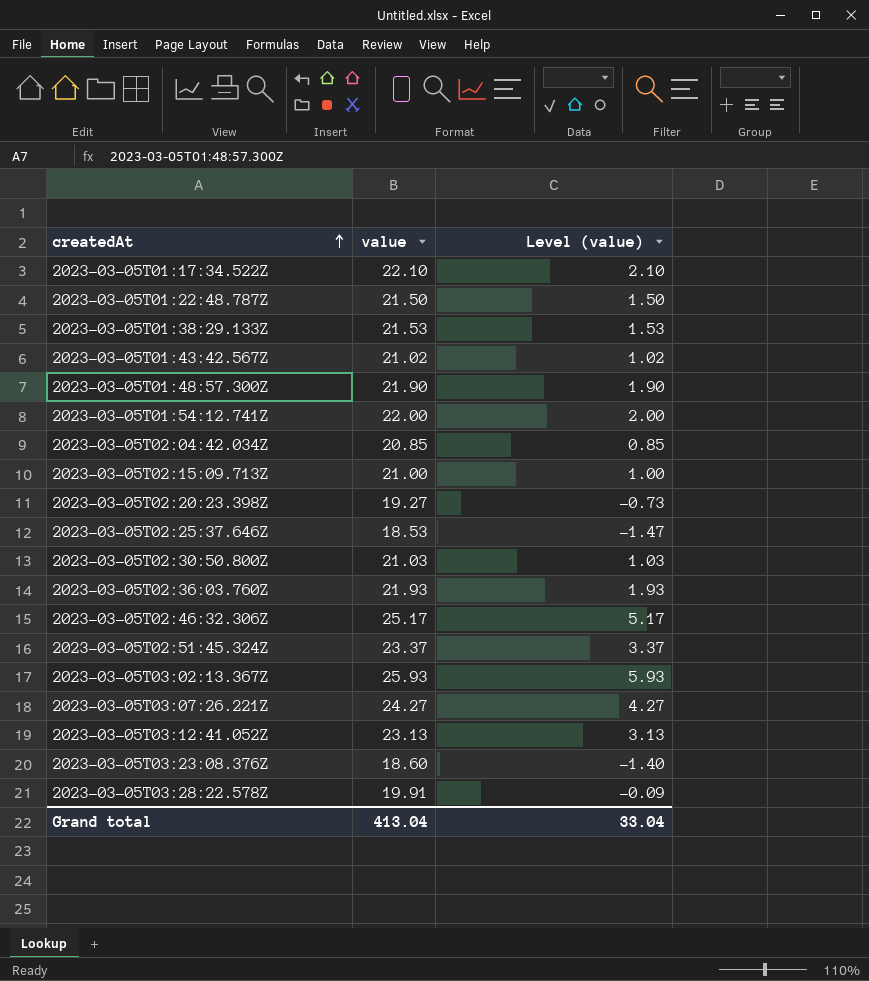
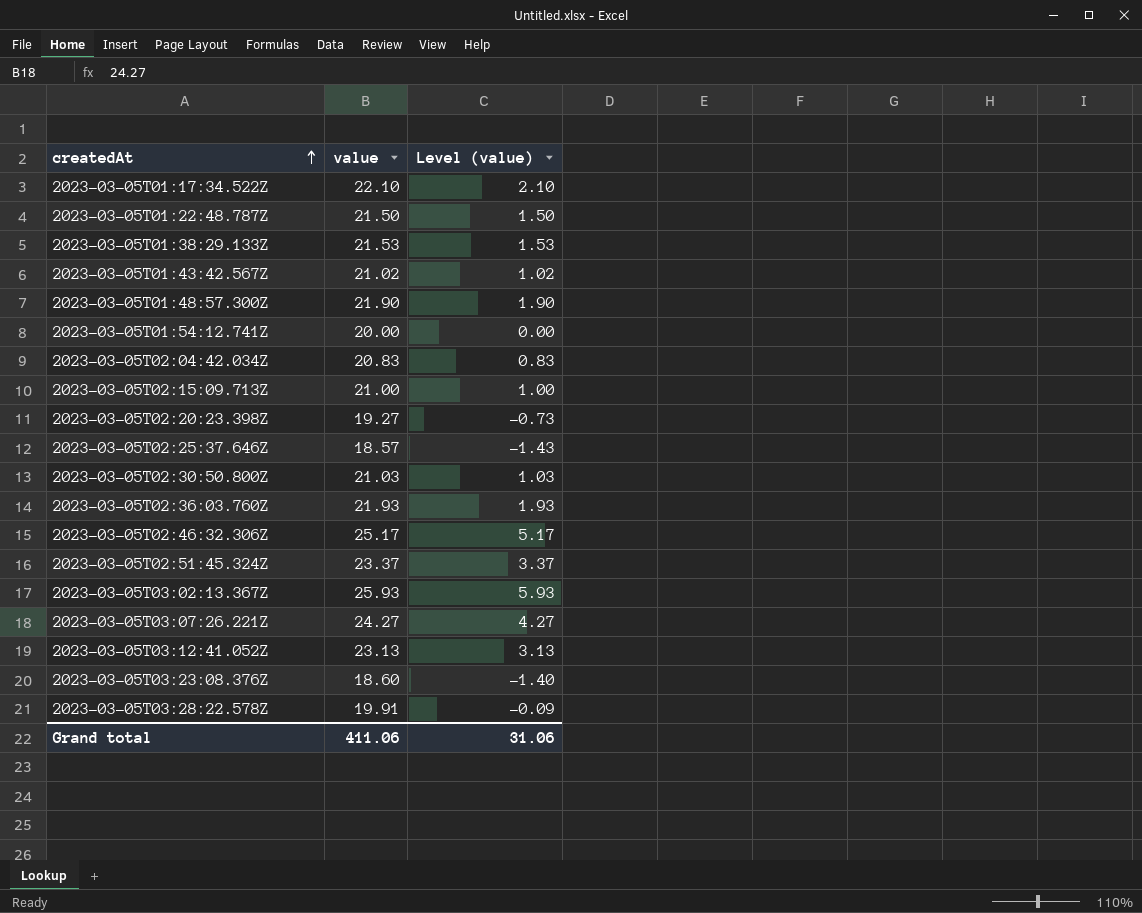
2023-03-05T01:54:12.741Z | value: 22.00 -> 20.00
2023-03-05T01:54:12.741Z | Level (value): 2.00 -> 0.00
2023-03-05T02:04:42.034Z | value: 20.85 -> 20.83
2023-03-05T02:04:42.034Z | Level (value): 0.85 -> 0.83
2023-03-05T02:25:37.646Z | value: 18.53 -> 18.57
2023-03-05T02:25:37.646Z | Level (value): -1.47 -> -1.43
Grand total | value: 413.04 -> 411.06
Grand total | Level (value): 33.04 -> 31.06

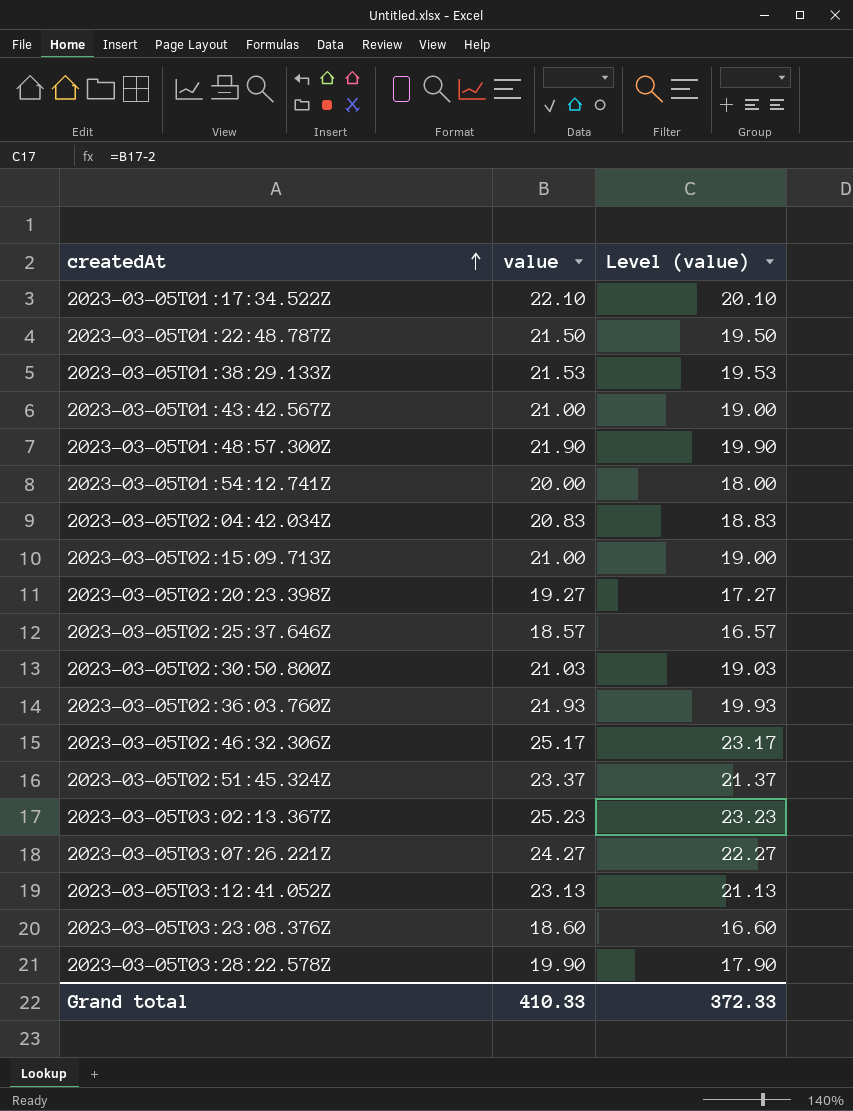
column Level (value) | formula: [value] - 20 -> [value] - 2
2023-03-05T01:43:42.567Z | value: 21.02 -> 21.00
2023-03-05T03:02:13.367Z | value: 25.93 -> 25.23
2023-03-05T03:28:22.578Z | value: 19.91 -> 19.90
Grand total | value: 411.06 -> 410.33
Grand total | Level (value): 31.06 -> 372.33

